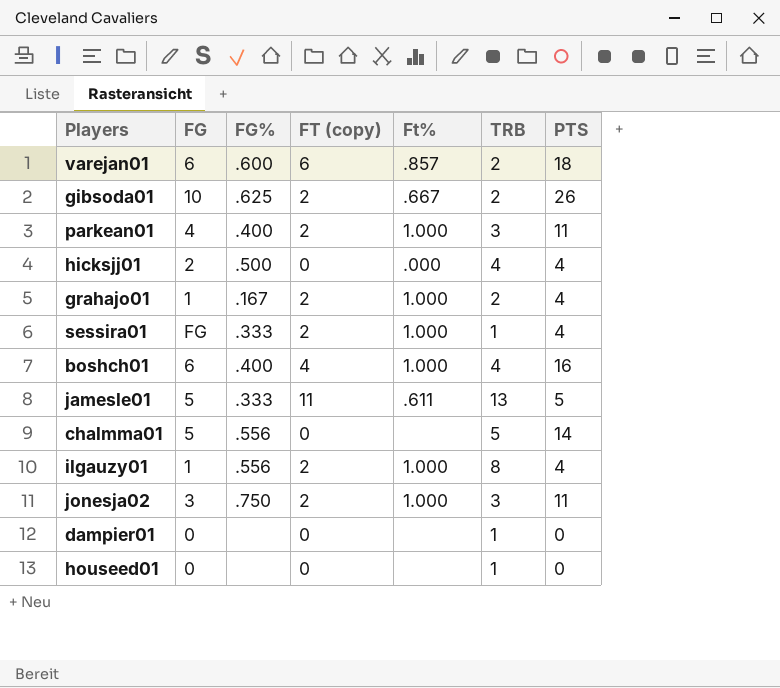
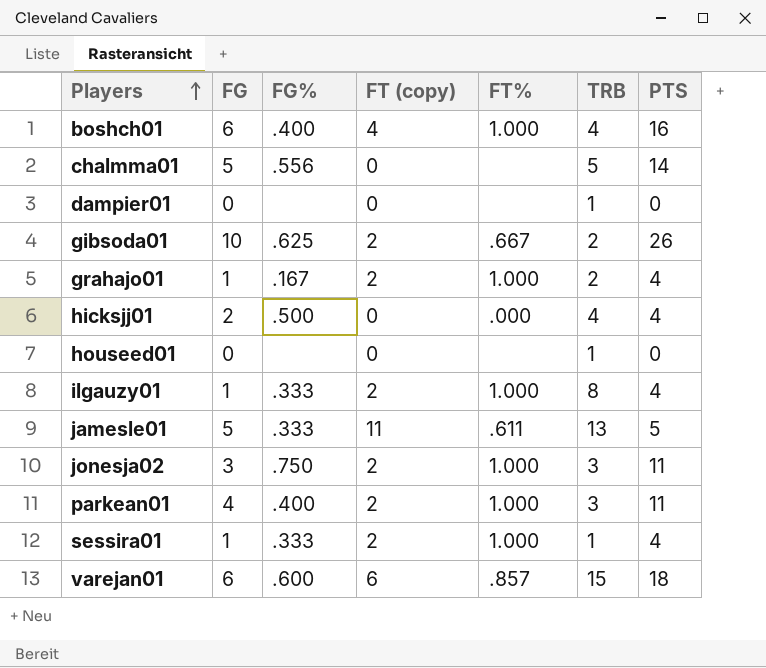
row order: none -> Players ascending
column name: Ft% -> FT%
ilgauzy01 | FG%: .556 -> .333
sessira01 | FG: FG -> 1
varejan01 | TRB: 2 -> 15

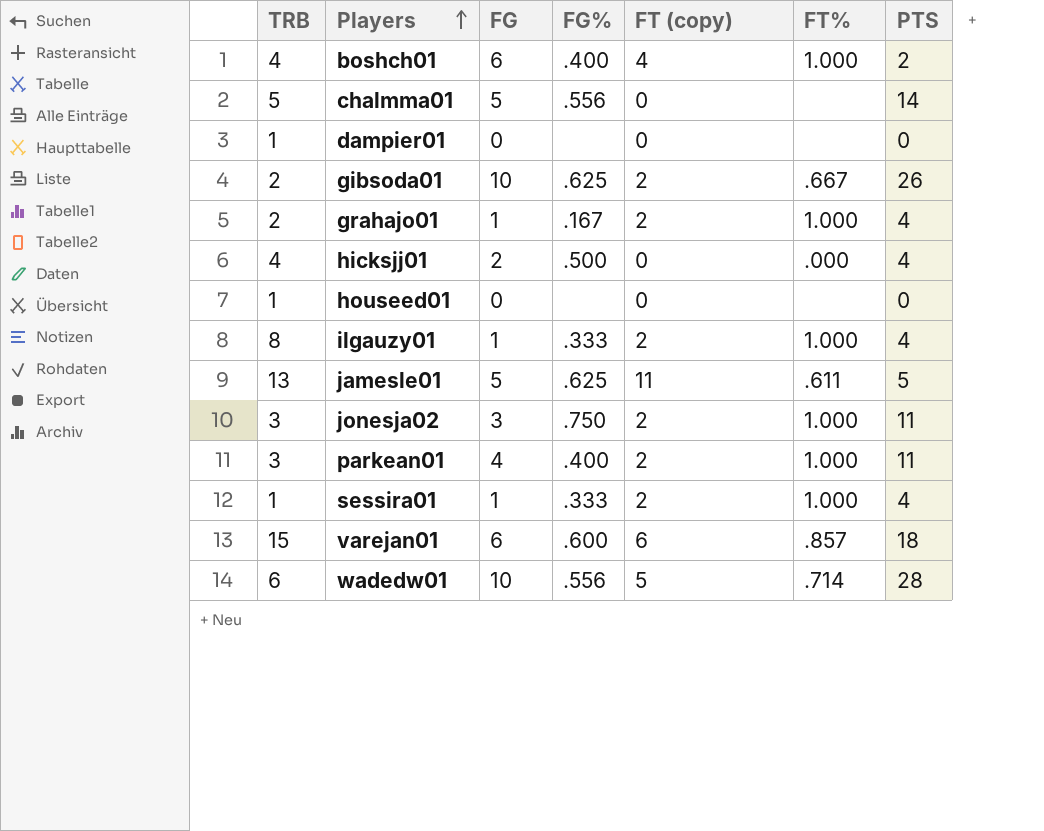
column TRB | position: 6 -> 1
boshch01 | PTS: 16 -> 2
jamesle01 | FG%: .333 -> .625
row wadedw01: none -> 6 | 10 | .556 | 5 | .714 | 28

